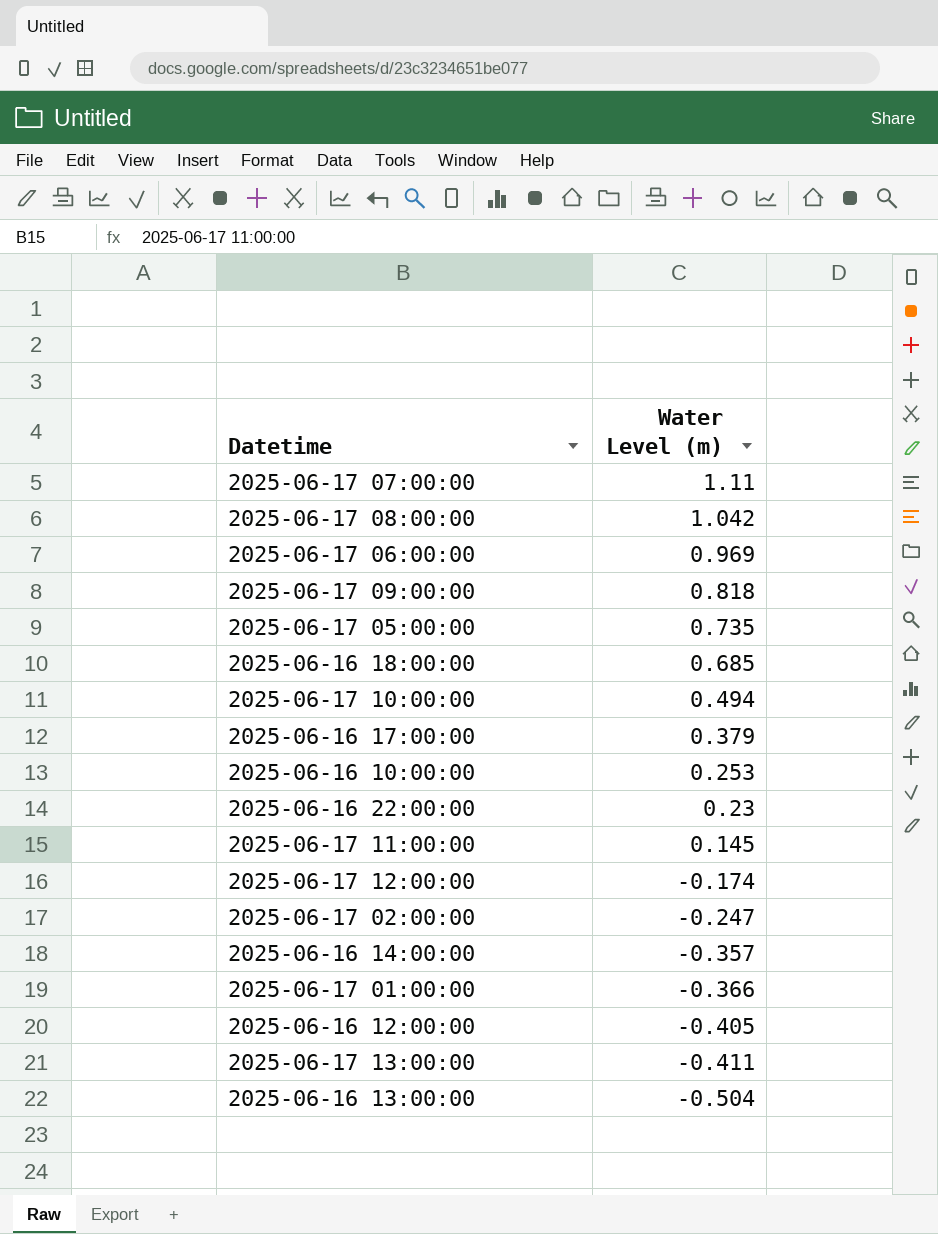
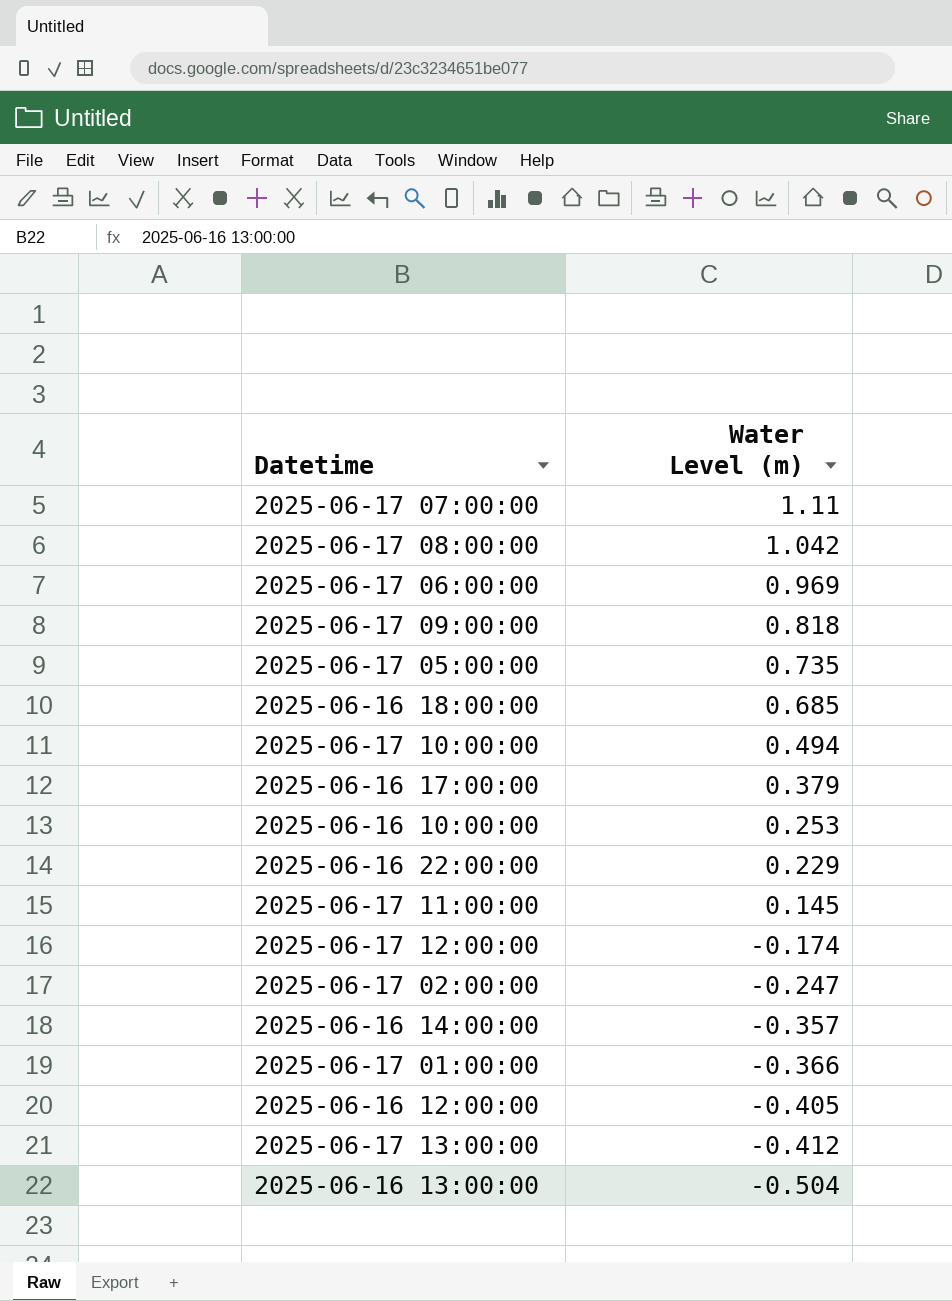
2025-06-16 22:00:00 | Water Level (m): 0.23 -> 0.229
2025-06-17 13:00:00 | Water Level (m): -0.411 -> -0.412

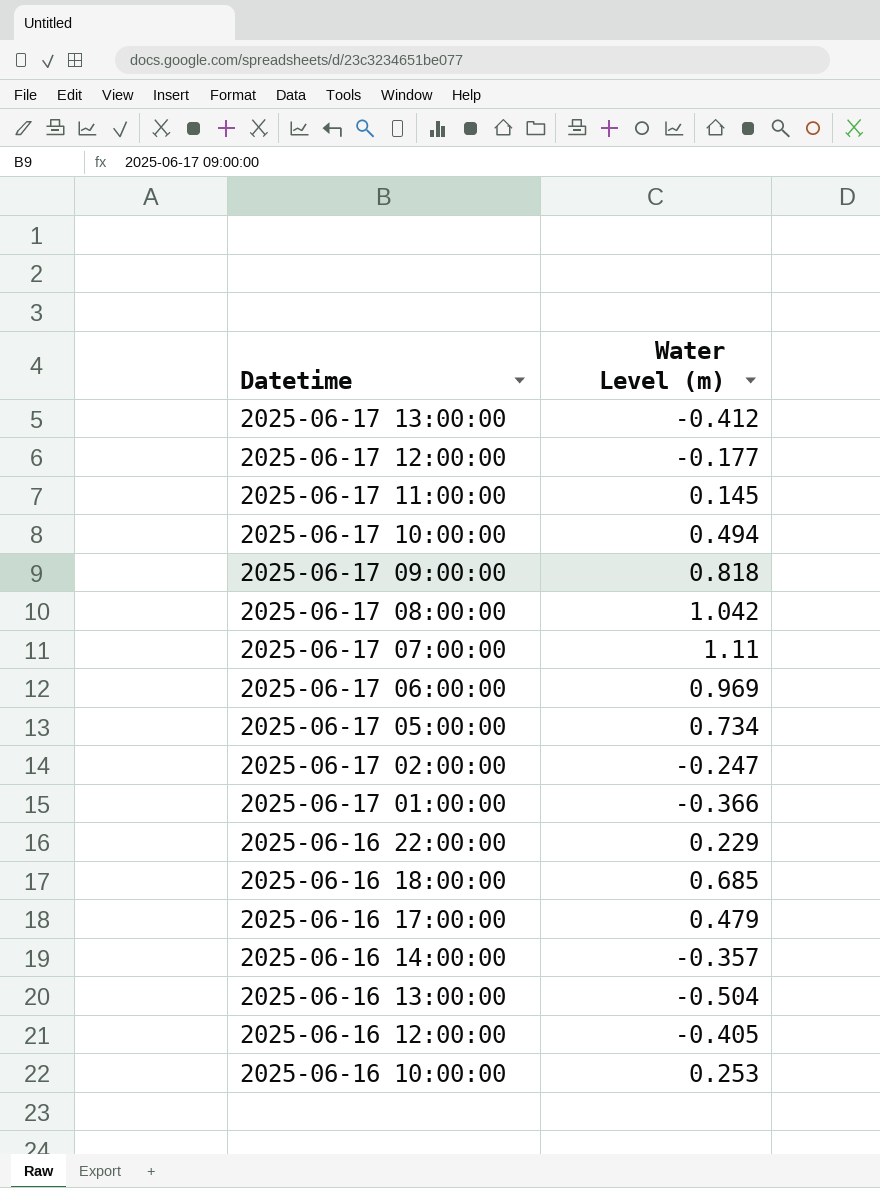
row order: Water Level (m) descending -> Datetime descending
2025-06-17 12:00:00 | Water Level (m): -0.174 -> -0.177
2025-06-17 05:00:00 | Water Level (m): 0.735 -> 0.734
2025-06-16 17:00:00 | Water Level (m): 0.379 -> 0.479

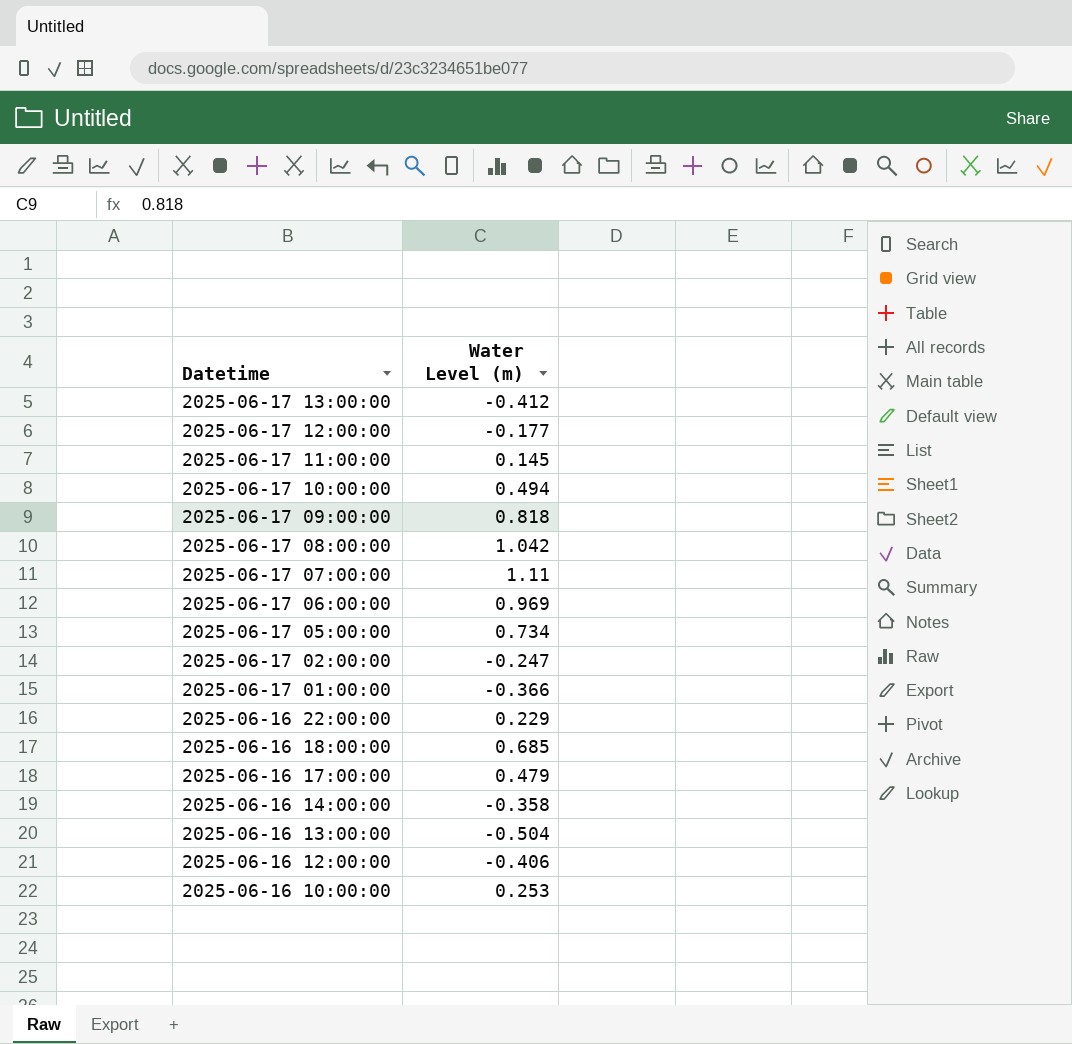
2025-06-16 14:00:00 | Water Level (m): -0.357 -> -0.358
2025-06-16 12:00:00 | Water Level (m): -0.405 -> -0.406

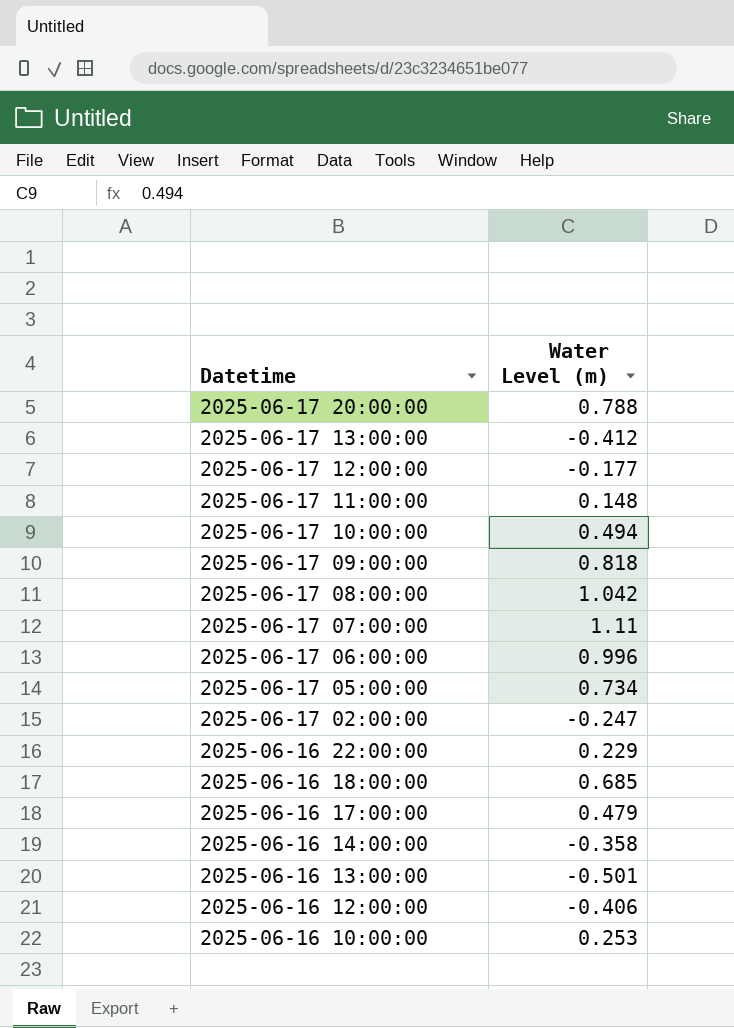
row 2025-06-17 01:00:00: -0.366 -> none
row 2025-06-17 20:00:00: none -> 0.788
2025-06-17 11:00:00 | Water Level (m): 0.145 -> 0.148
2025-06-17 06:00:00 | Water Level (m): 0.969 -> 0.996
2025-06-16 13:00:00 | Water Level (m): -0.504 -> -0.501

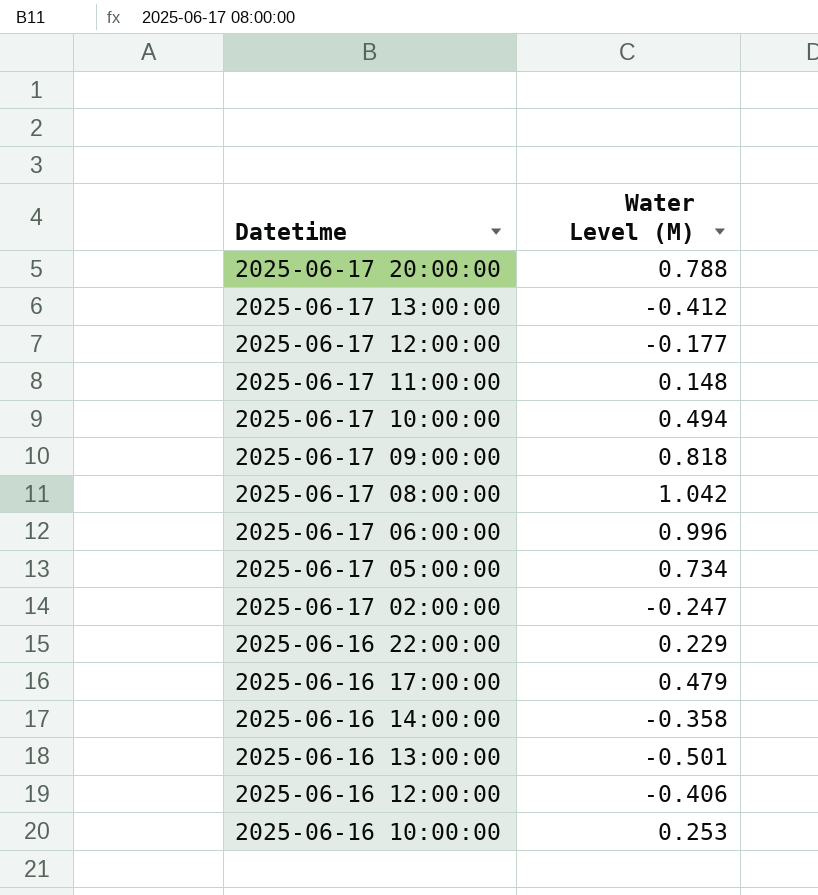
column name: Water Level (m) -> Water Level (M)
row 2025-06-17 07:00:00: 1.11 -> none
row 2025-06-16 18:00:00: 0.685 -> none

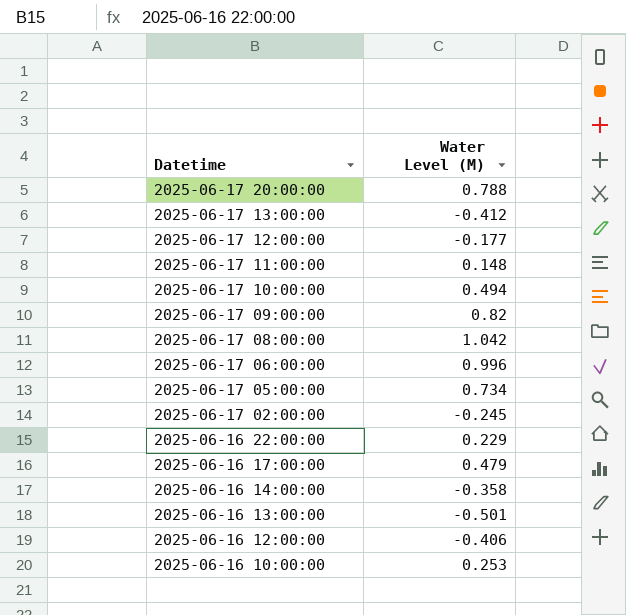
2025-06-17 09:00:00 | Water Level (M): 0.818 -> 0.82
2025-06-17 02:00:00 | Water Level (M): -0.247 -> -0.245

